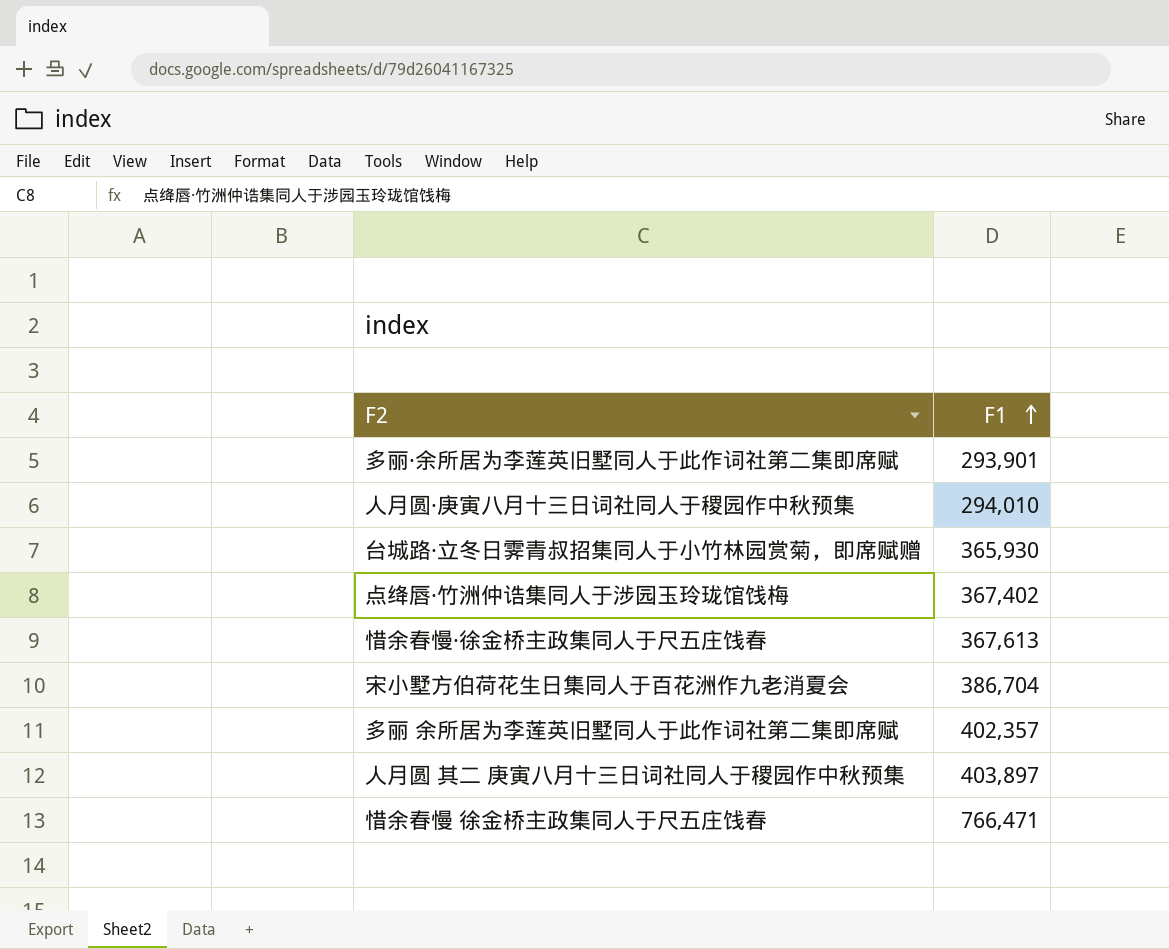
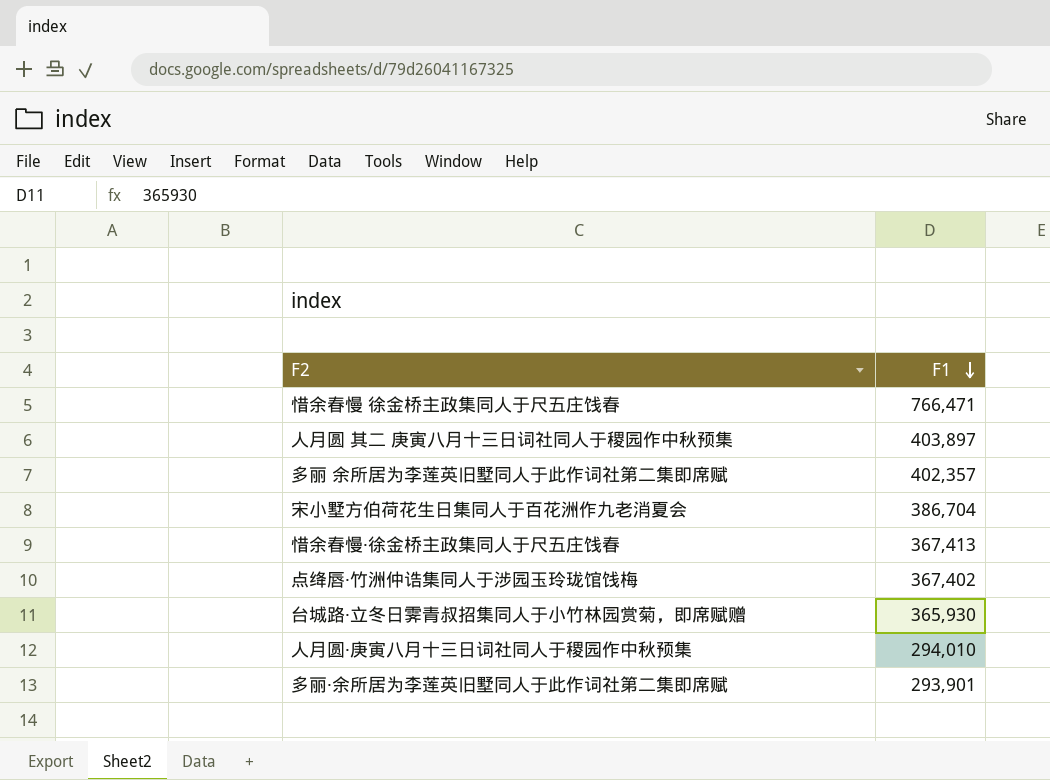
row order: F1 ascending -> F1 descending
惜余春慢·徐金桥主政集同人于尺五庄饯春 | F1: 367,613 -> 367,413

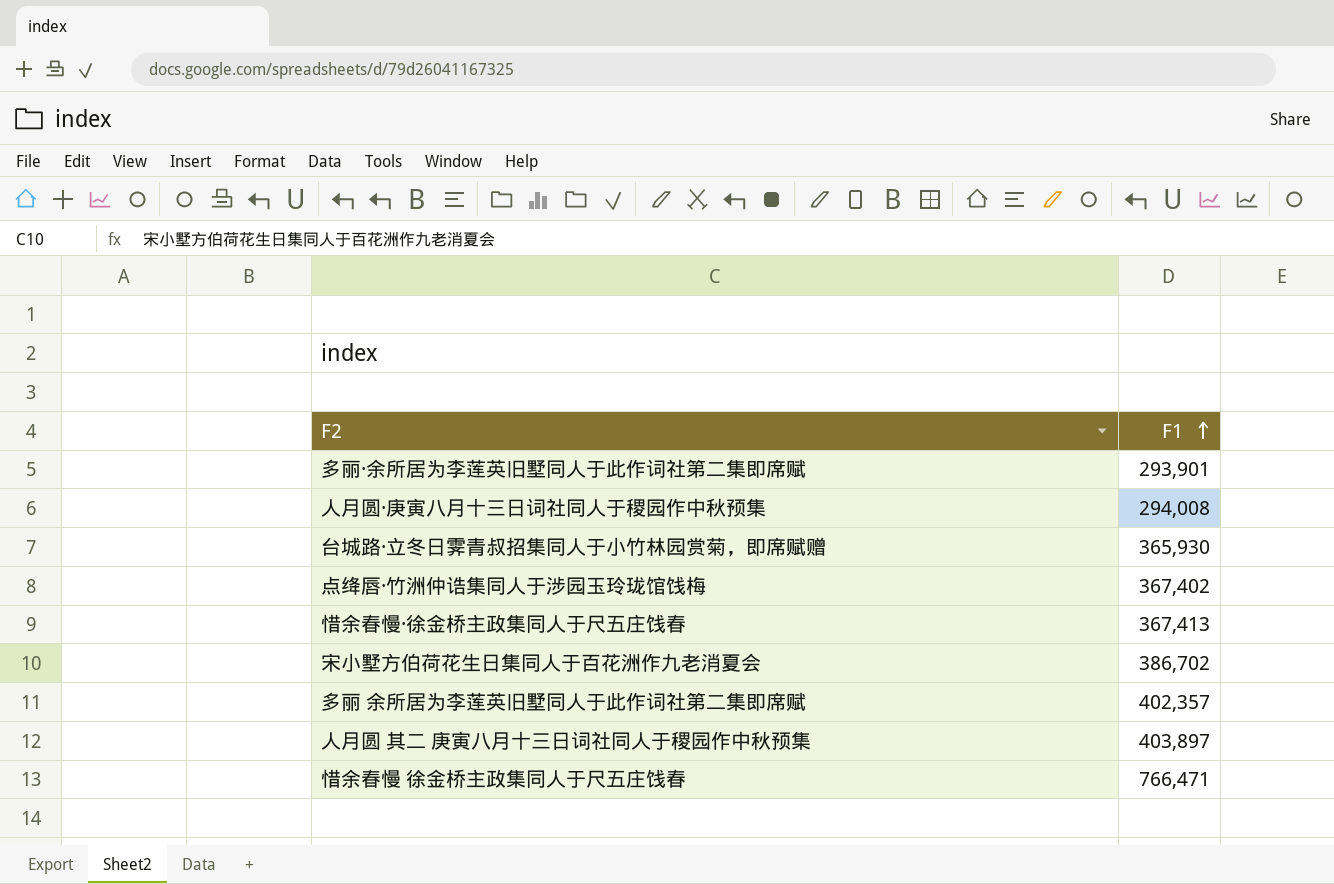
row order: F1 descending -> F1 ascending
人月圆·庚寅八月十三日词社同人于稷园作中秋预集 | F1: 294,010 -> 294,008
宋小墅方伯荷花生日集同人于百花洲作九老消夏会 | F1: 386,704 -> 386,702

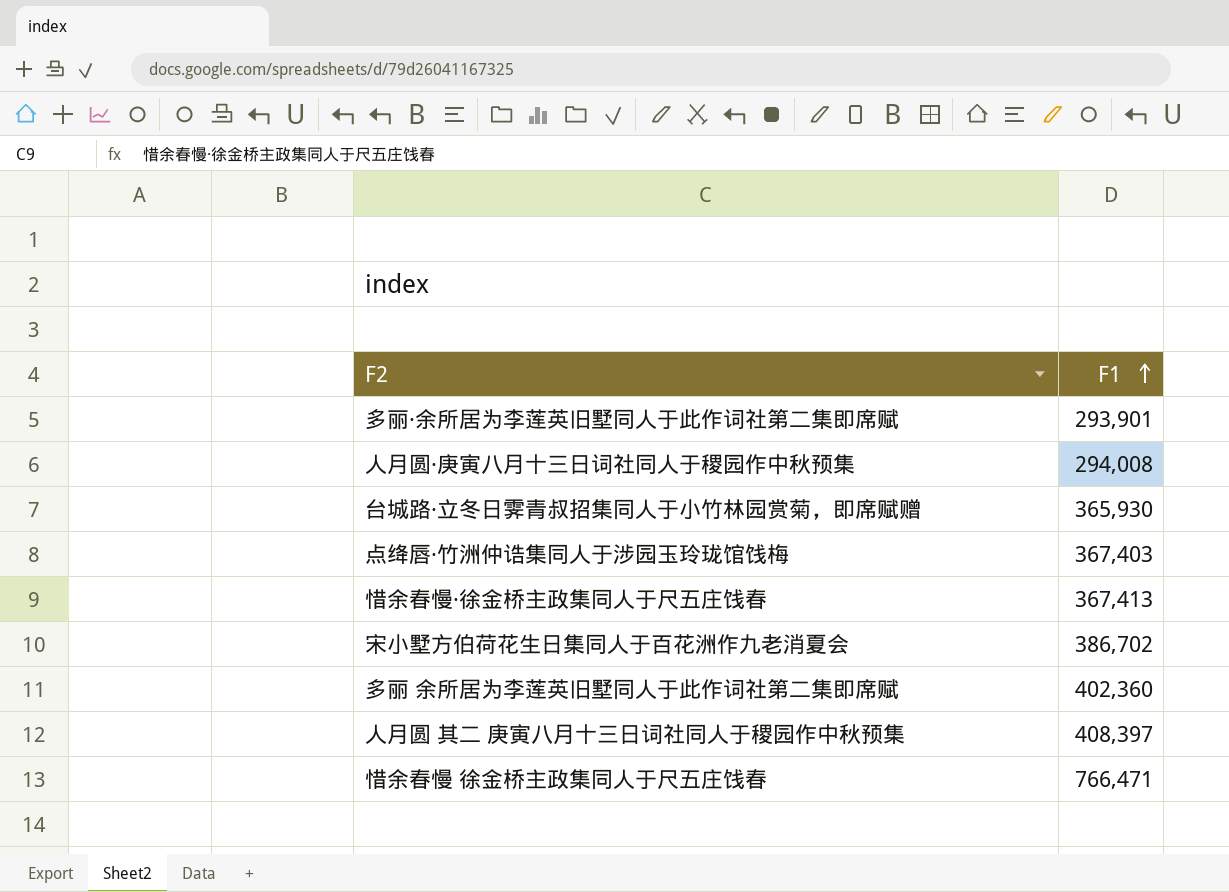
点绛唇·竹洲仲诰集同人于涉园玉玲珑馆饯梅 | F1: 367,402 -> 367,403
多丽 余所居为李莲英旧墅同人于此作词社第二集即席赋 | F1: 402,357 -> 402,360
人月圆 其二 庚寅八月十三日词社同人于稷园作中秋预集 | F1: 403,897 -> 408,397

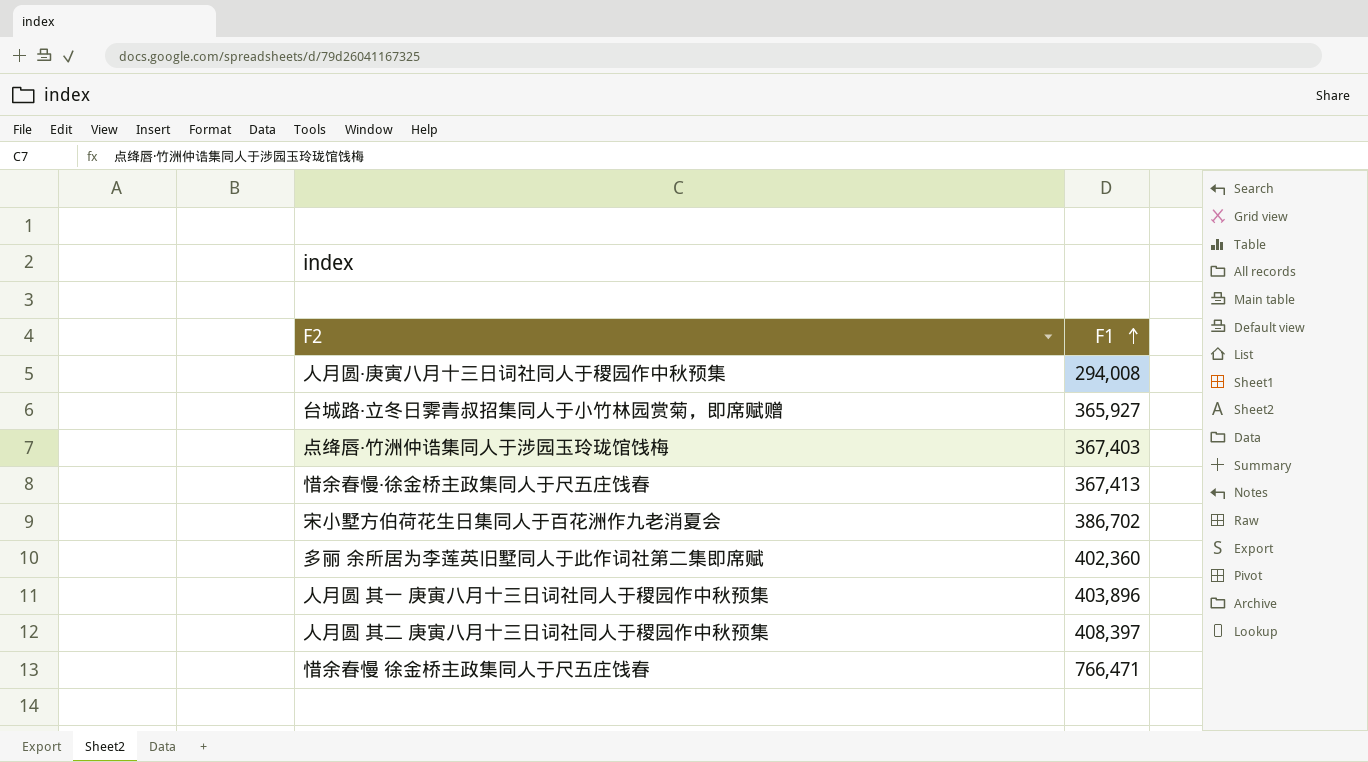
row 多丽·余所居为李莲英旧墅同人于此作词社第二集即席赋: 293,901 -> none
台城路·立冬日霁青叔招集同人于小竹林园赏菊，即席赋赠 | F1: 365,930 -> 365,927
row 人月圆 其一 庚寅八月十三日词社同人于稷园作中秋预集: none -> 403,896

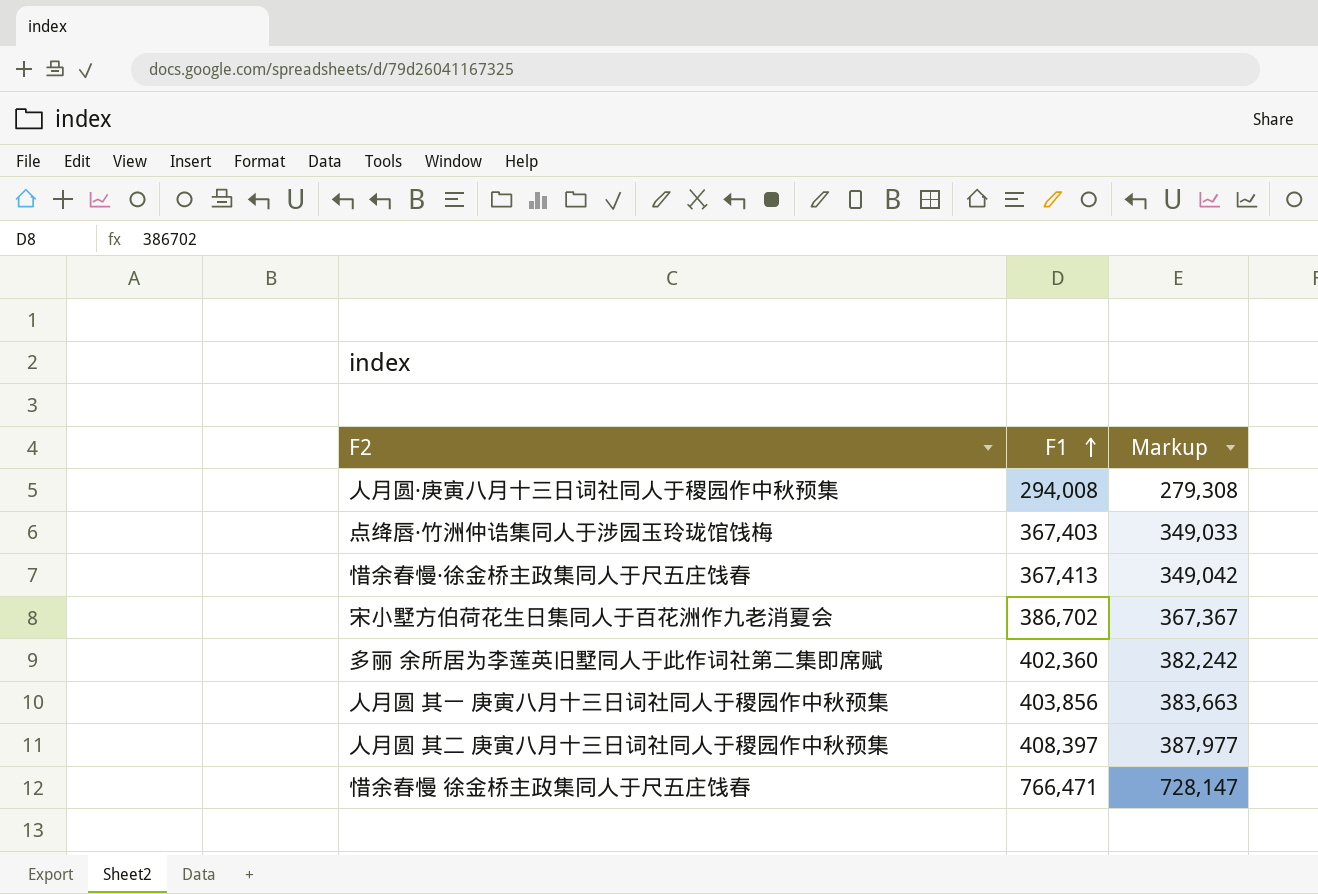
column Markup | formula: none -> [F1] * 0.95
row 台城路·立冬日霁青叔招集同人于小竹林园赏菊，即席赋赠: 365,927 -> none
人月圆 其一 庚寅八月十三日词社同人于稷园作中秋预集 | F1: 403,896 -> 403,856

